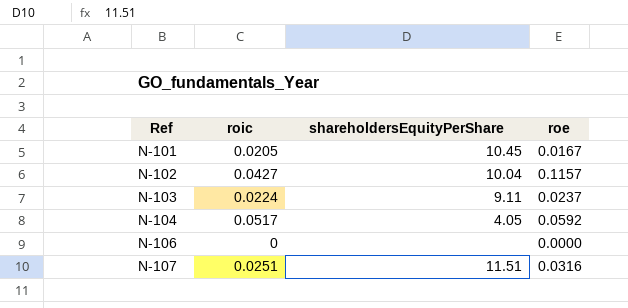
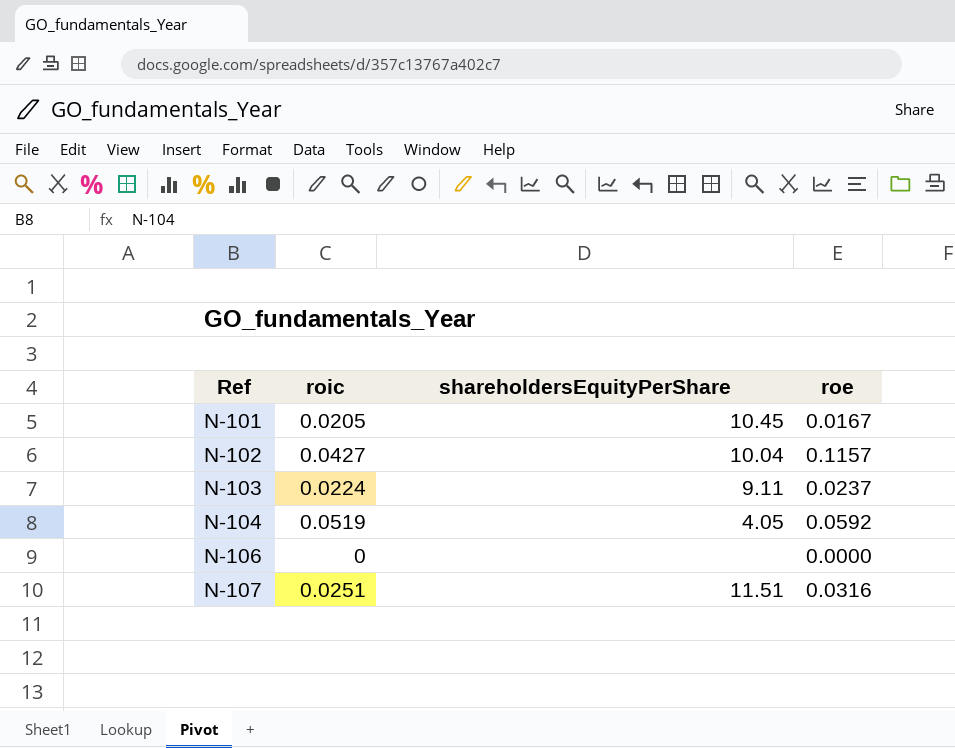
N-104 | roic: 0.0517 -> 0.0519

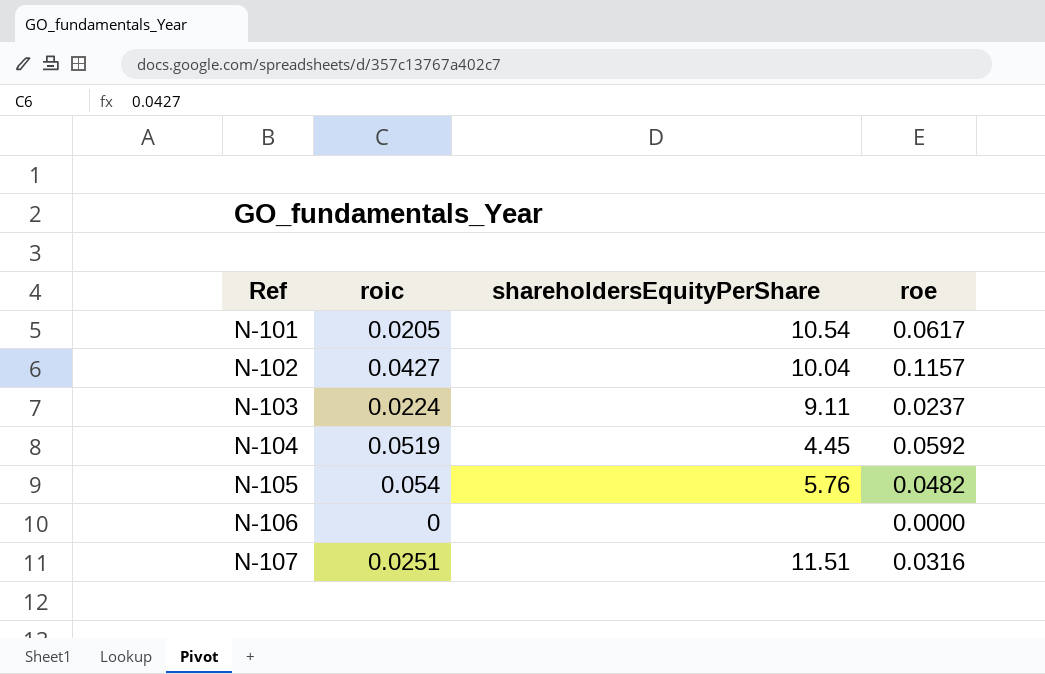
N-101 | shareholdersEquityPerShare: 10.45 -> 10.54
N-101 | roe: 0.0167 -> 0.0617
N-104 | shareholdersEquityPerShare: 4.05 -> 4.45
row N-105: none -> 0.054 | 5.76 | 0.0482

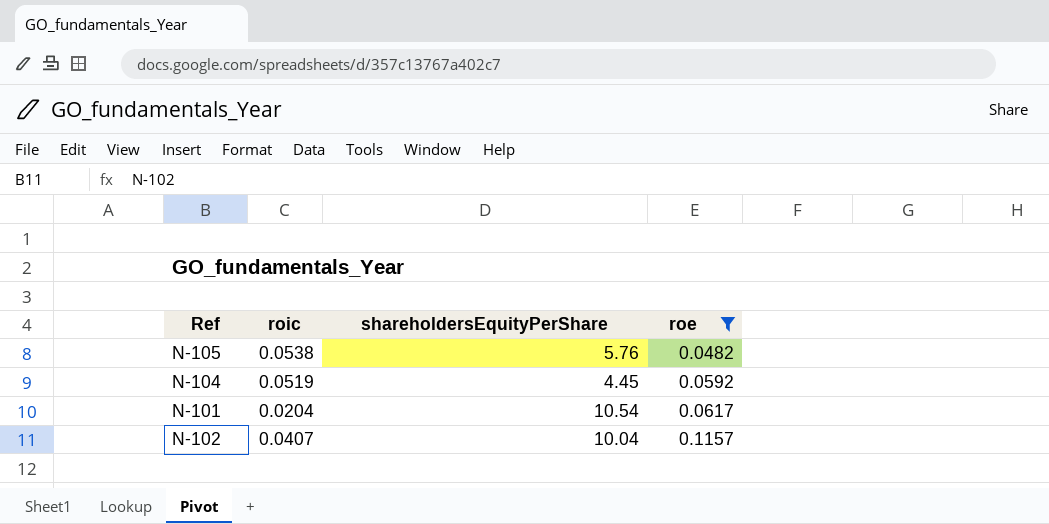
filter: none -> roe >= 0.0482
row order: Ref ascending -> roe ascending
N-105 | roic: 0.054 -> 0.0538
N-101 | roic: 0.0205 -> 0.0204
N-102 | roic: 0.0427 -> 0.0407

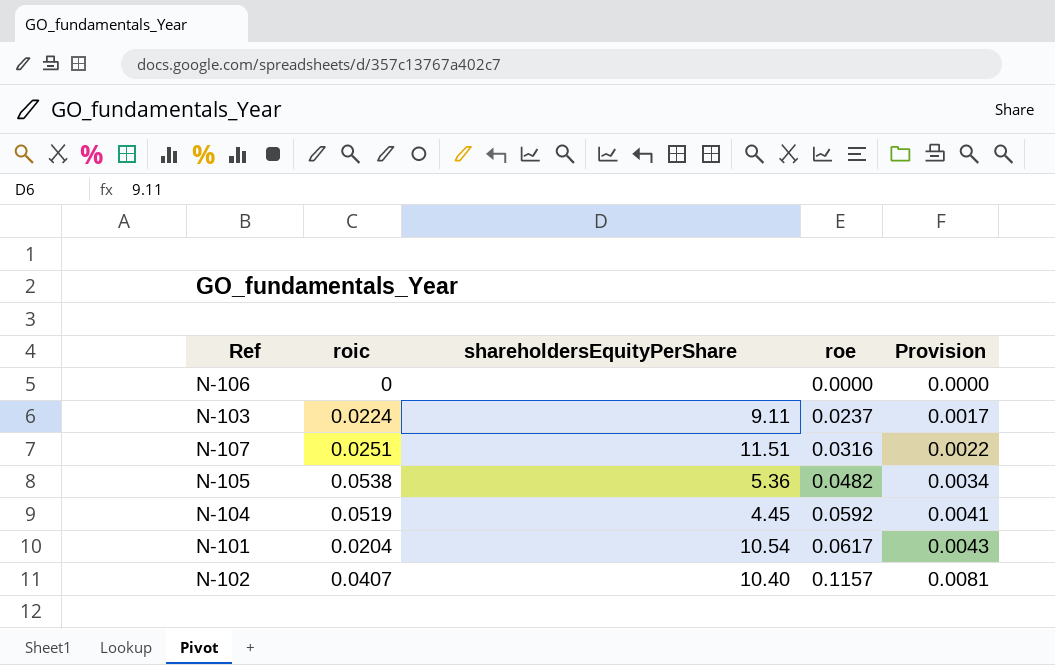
filter: roe >= 0.0482 -> none
column Provision | formula: none -> [roe] * 0.07
N-105 | shareholdersEquityPerShare: 5.76 -> 5.36
N-102 | shareholdersEquityPerShare: 10.04 -> 10.40

